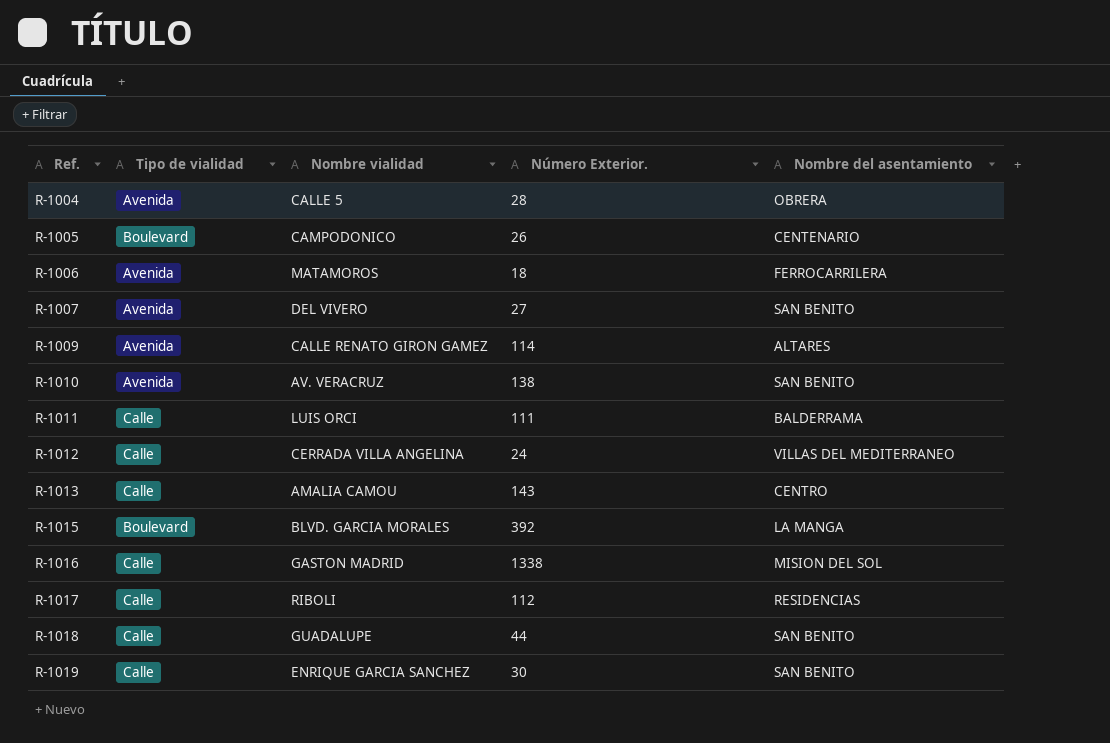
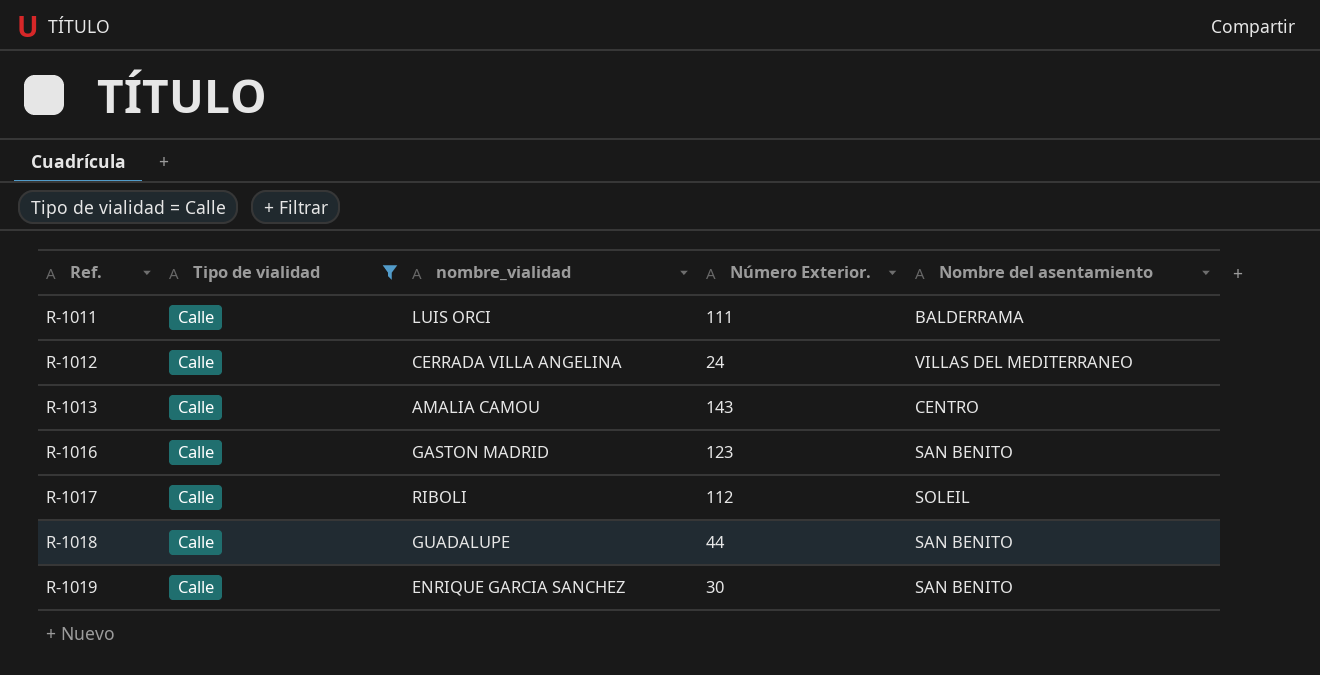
filter: none -> Tipo de vialidad = Calle
column name: Nombre vialidad -> nombre_vialidad
R-1016 | Número Exterior.: 1338 -> 123
R-1016 | Nombre del asentamiento: MISION DEL SOL -> SAN BENITO
R-1017 | Nombre del asentamiento: RESIDENCIAS -> SOLEIL

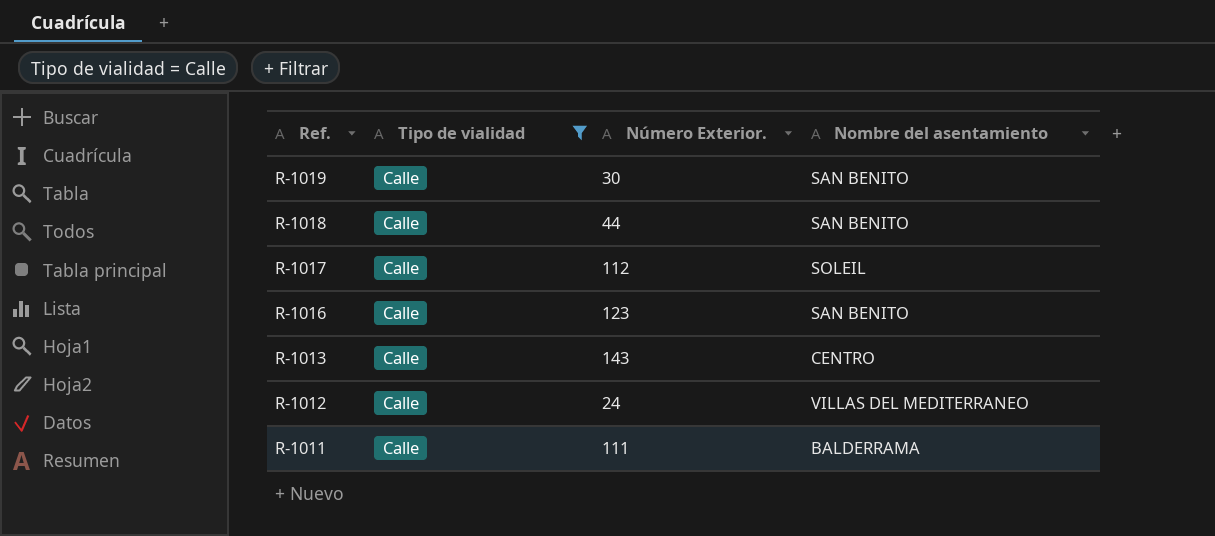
row order: Ref. ascending -> Ref. descending
column nombre_vialidad | position: 3 -> none

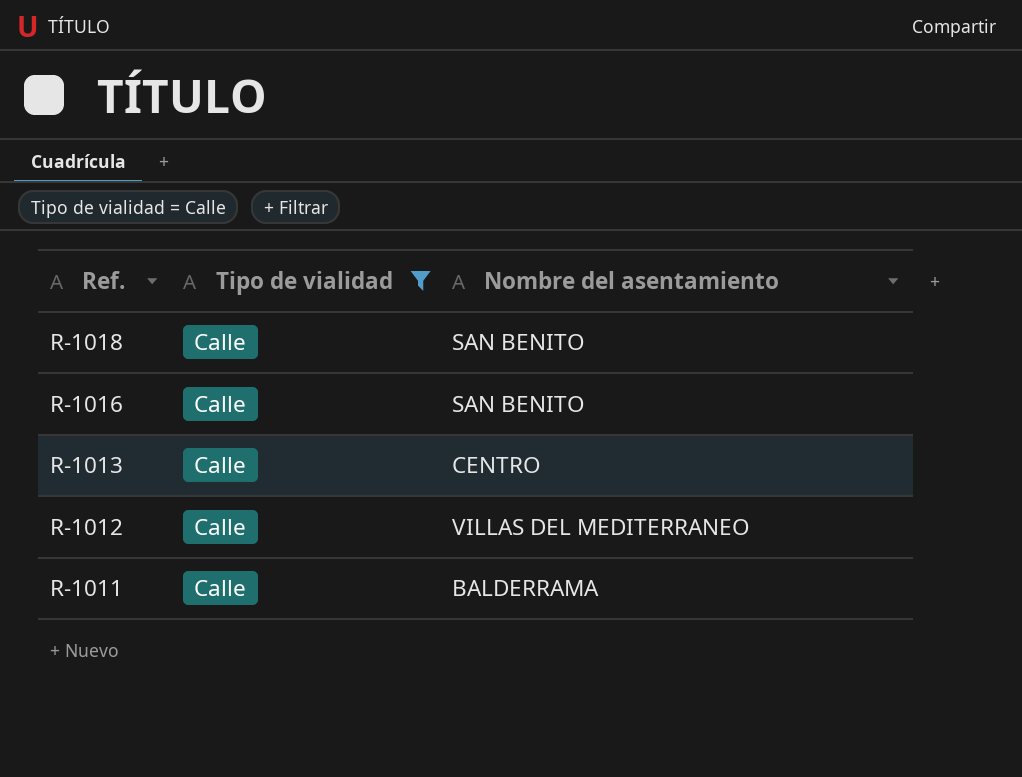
column Número Exterior. | position: 3 -> none
row R-1019: Calle | 30 | SAN BENITO -> none
row R-1017: Calle | 112 | SOLEIL -> none

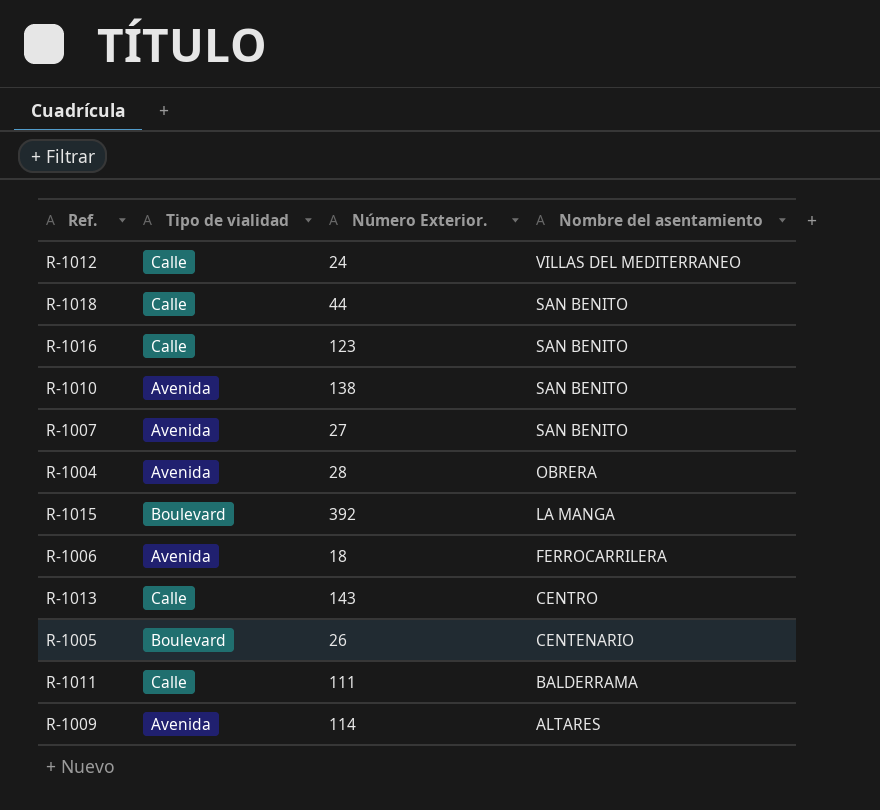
filter: Tipo de vialidad = Calle -> none
row order: Ref. descending -> Nombre del asentamiento descending
column Número Exterior. | position: none -> 3

